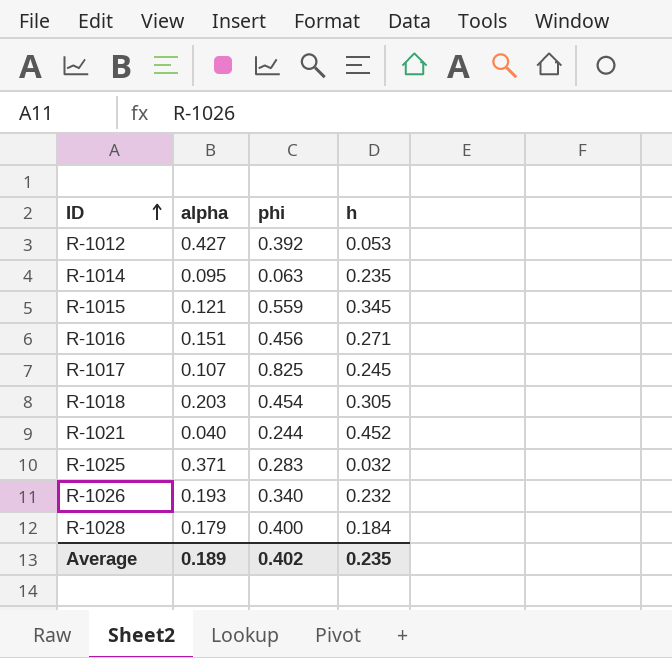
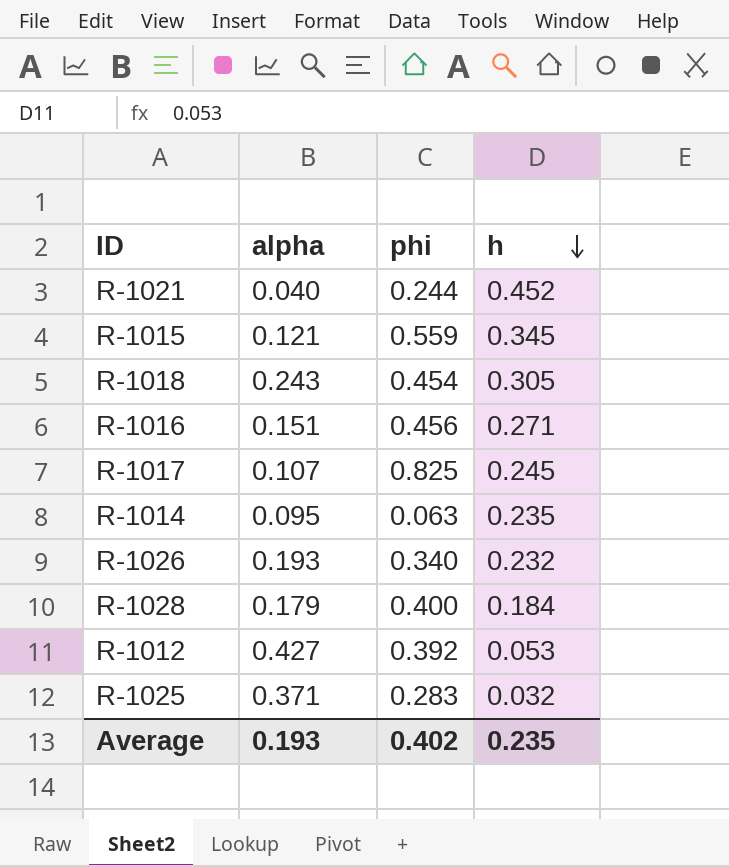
row order: ID ascending -> h descending
R-1018 | alpha: 0.203 -> 0.243
Average | alpha: 0.189 -> 0.193

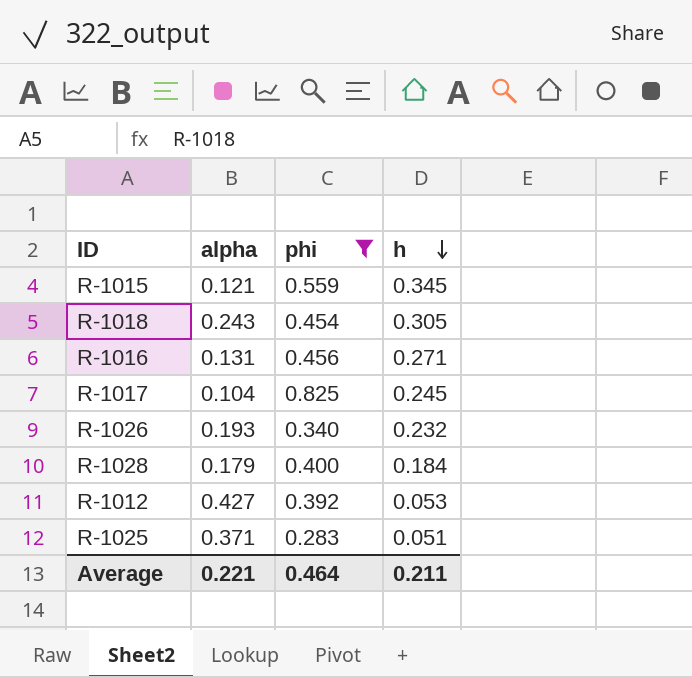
filter: none -> phi >= 0.283
R-1016 | alpha: 0.151 -> 0.131
R-1017 | alpha: 0.107 -> 0.104
R-1025 | h: 0.032 -> 0.051
Average | alpha: 0.193 -> 0.221
Average | phi: 0.402 -> 0.464
Average | h: 0.235 -> 0.211

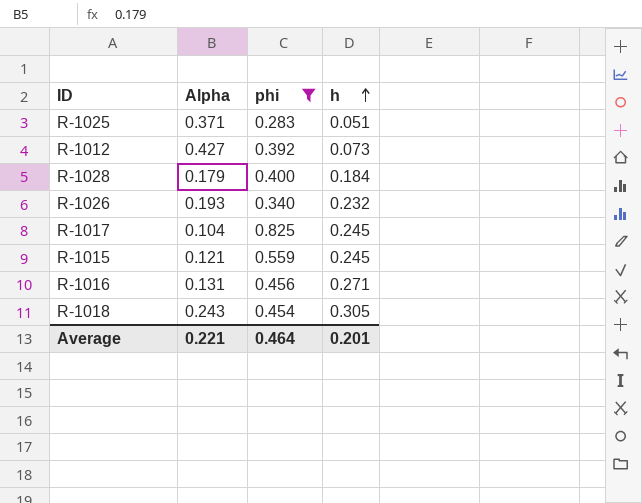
row order: h descending -> h ascending
column name: alpha -> Alpha
R-1012 | h: 0.053 -> 0.073
R-1015 | h: 0.345 -> 0.245
Average | h: 0.211 -> 0.201

